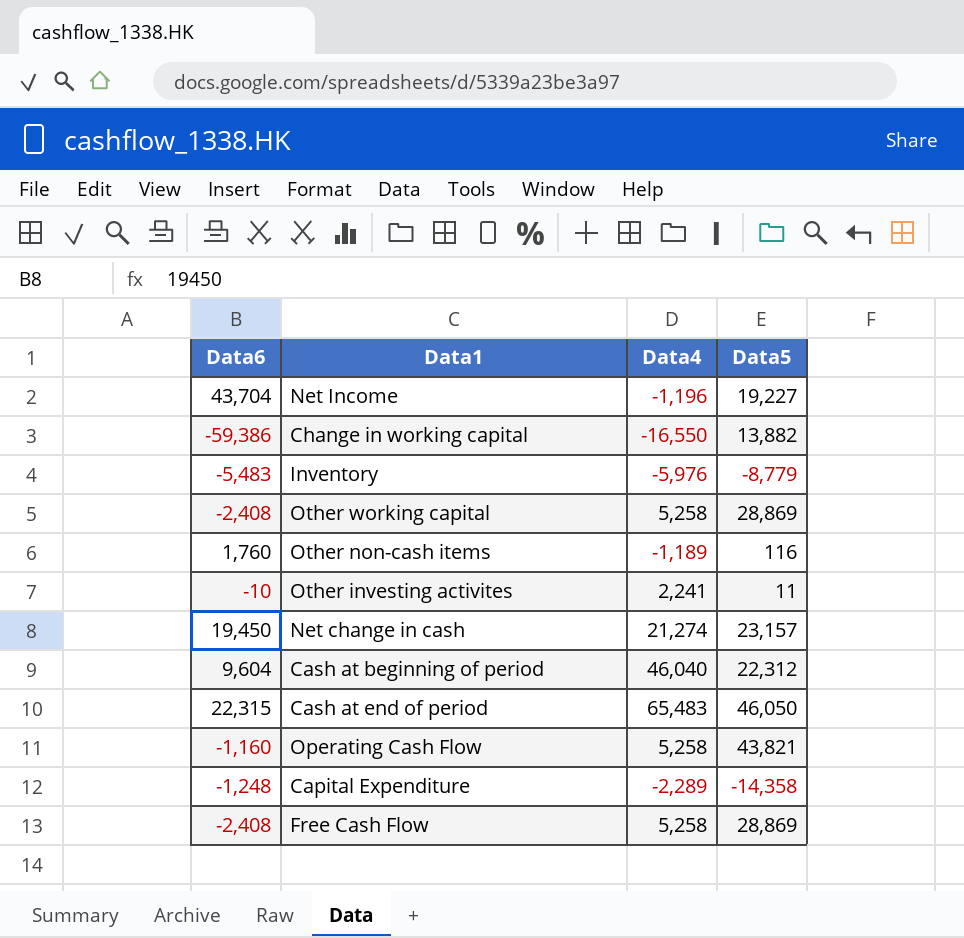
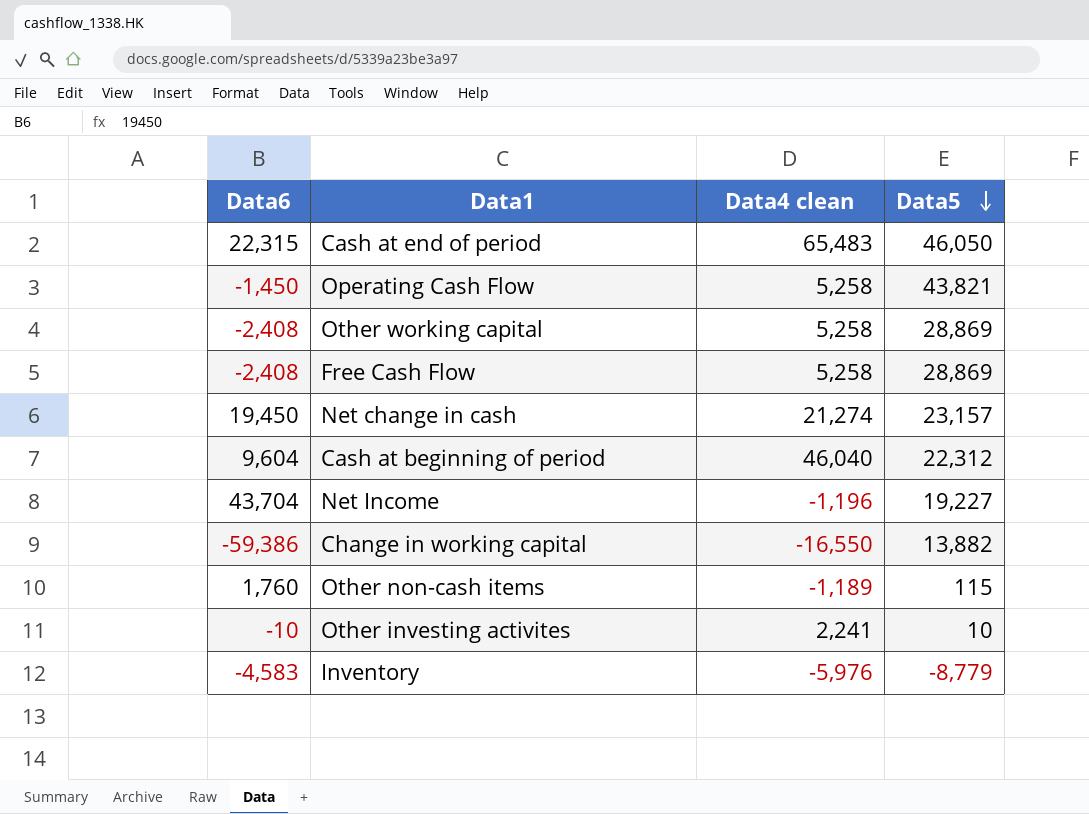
row order: none -> Data5 descending
column name: Data4 -> Data4 clean
row Capital Expenditure: -1,248 | -2,289 | -14,358 -> none
Operating Cash Flow | Data6: -1,160 -> -1,450
Other non-cash items | Data5: 116 -> 115
Other investing activites | Data5: 11 -> 10
Inventory | Data6: -5,483 -> -4,583

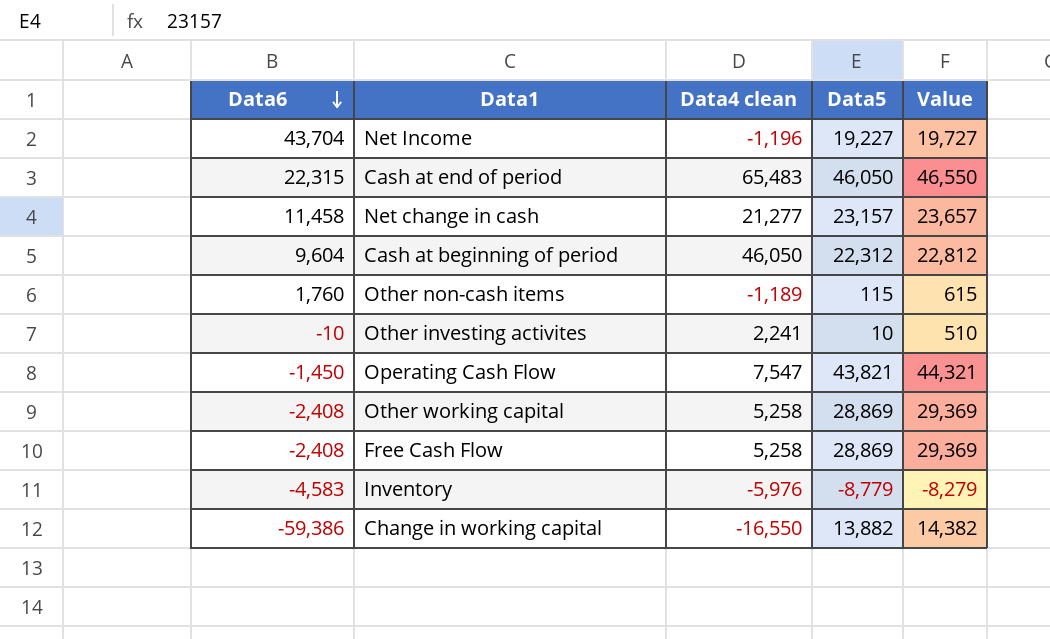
row order: Data5 descending -> Data6 descending
column Value | formula: none -> [Data5] + 500
Net change in cash | Data6: 19,450 -> 11,458
Net change in cash | Data4 clean: 21,274 -> 21,277
Cash at beginning of period | Data4 clean: 46,040 -> 46,050
Operating Cash Flow | Data4 clean: 5,258 -> 7,547

